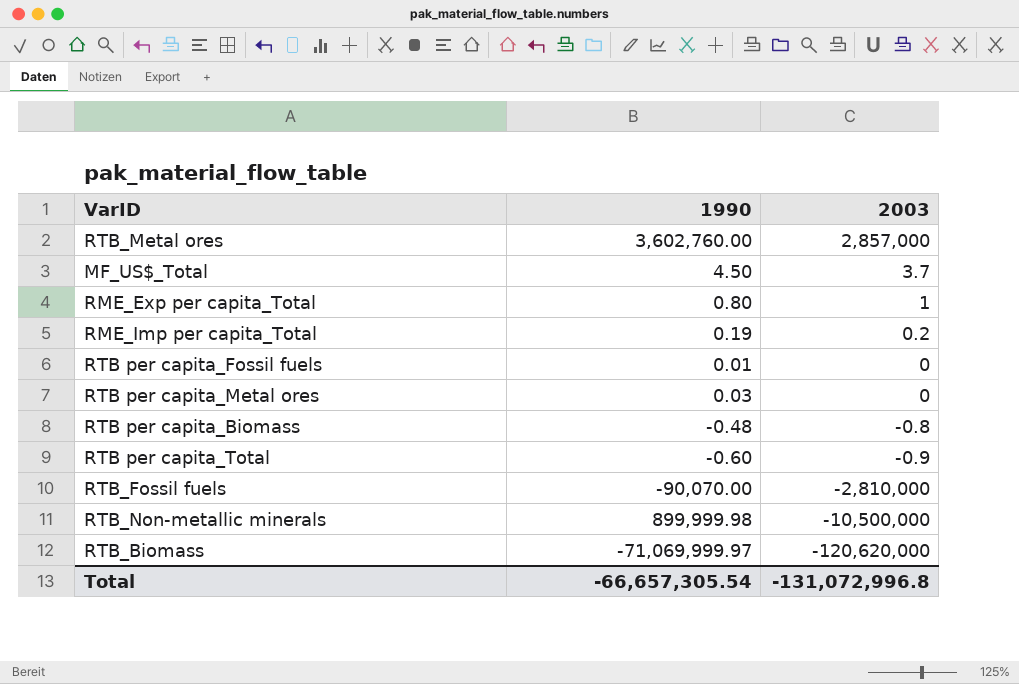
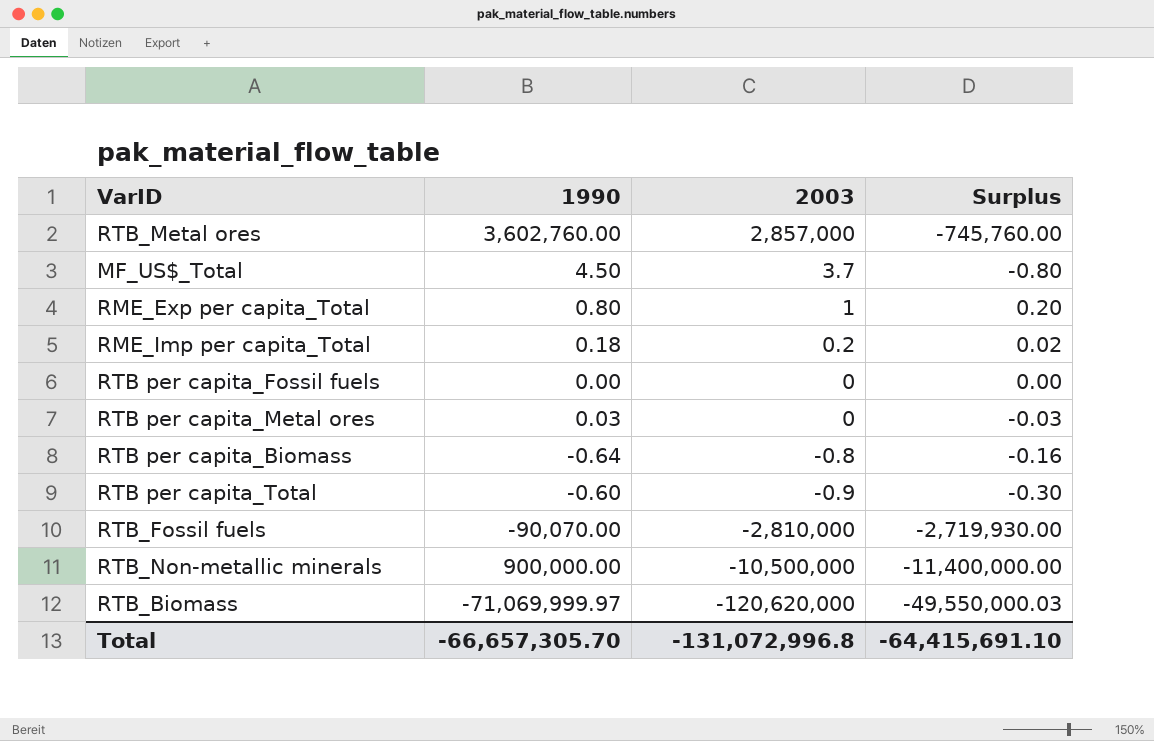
column Surplus | formula: none -> [2003] - [1990]
RME_Imp per capita_Total | 1990: 0.19 -> 0.18
RTB per capita_Fossil fuels | 1990: 0.01 -> 0.00
RTB per capita_Biomass | 1990: -0.48 -> -0.64
RTB_Non-metallic minerals | 1990: 899,999.98 -> 900,000.00
Total | 1990: -66,657,305.54 -> -66,657,305.70

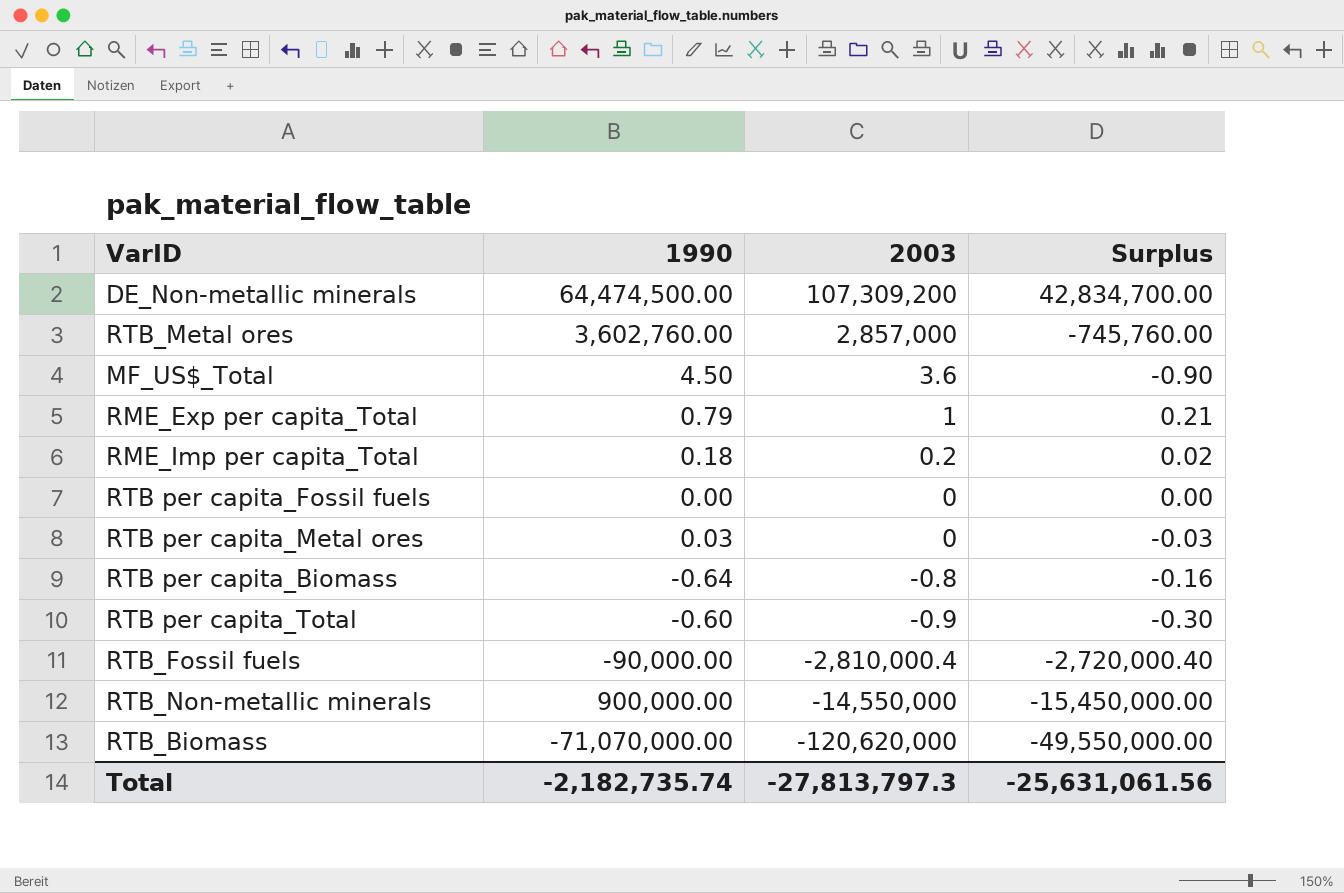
row DE_Non-metallic minerals: none -> 64,474,500.00 | 107,309,200 | 42,834,700.00
MF_US$_Total | 2003: 3.7 -> 3.6
MF_US$_Total | Surplus: -0.80 -> -0.90
RME_Exp per capita_Total | 1990: 0.80 -> 0.79
RME_Exp per capita_Total | Surplus: 0.20 -> 0.21
RTB_Fossil fuels | 1990: -90,070.00 -> -90,000.00
RTB_Fossil fuels | 2003: -2,810,000 -> -2,810,000.4
RTB_Fossil fuels | Surplus: -2,719,930.00 -> -2,720,000.40
RTB_Non-metallic minerals | 2003: -10,500,000 -> -14,550,000
RTB_Non-metallic minerals | Surplus: -11,400,000.00 -> -15,450,000.00
RTB_Biomass | 1990: -71,069,999.97 -> -71,070,000.00
RTB_Biomass | Surplus: -49,550,000.03 -> -49,550,000.00
Total | 1990: -66,657,305.70 -> -2,182,735.74
Total | 2003: -131,072,996.8 -> -27,813,797.3
Total | Surplus: -64,415,691.10 -> -25,631,061.56

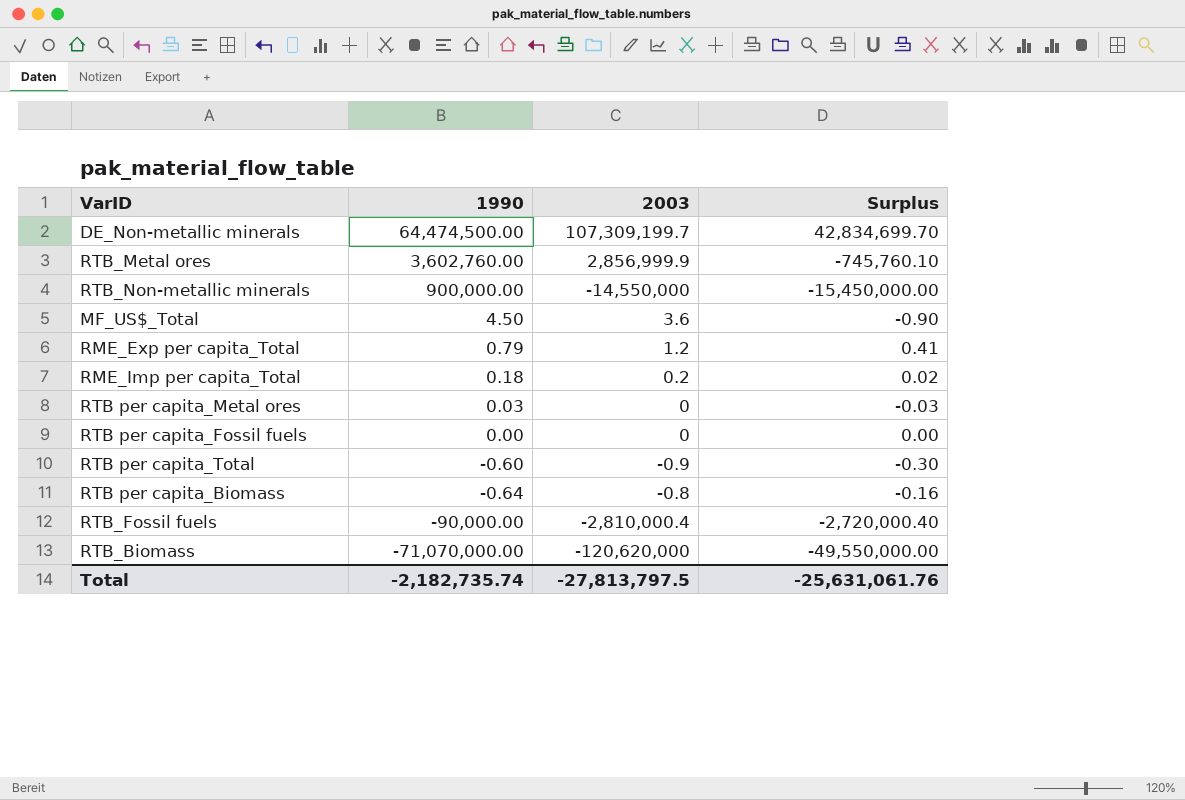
row order: 2003 descending -> 1990 descending
DE_Non-metallic minerals | 2003: 107,309,200 -> 107,309,199.7
DE_Non-metallic minerals | Surplus: 42,834,700.00 -> 42,834,699.70
RTB_Metal ores | 2003: 2,857,000 -> 2,856,999.9
RTB_Metal ores | Surplus: -745,760.00 -> -745,760.10
RME_Exp per capita_Total | 2003: 1 -> 1.2
RME_Exp per capita_Total | Surplus: 0.21 -> 0.41
Total | 2003: -27,813,797.3 -> -27,813,797.5
Total | Surplus: -25,631,061.56 -> -25,631,061.76

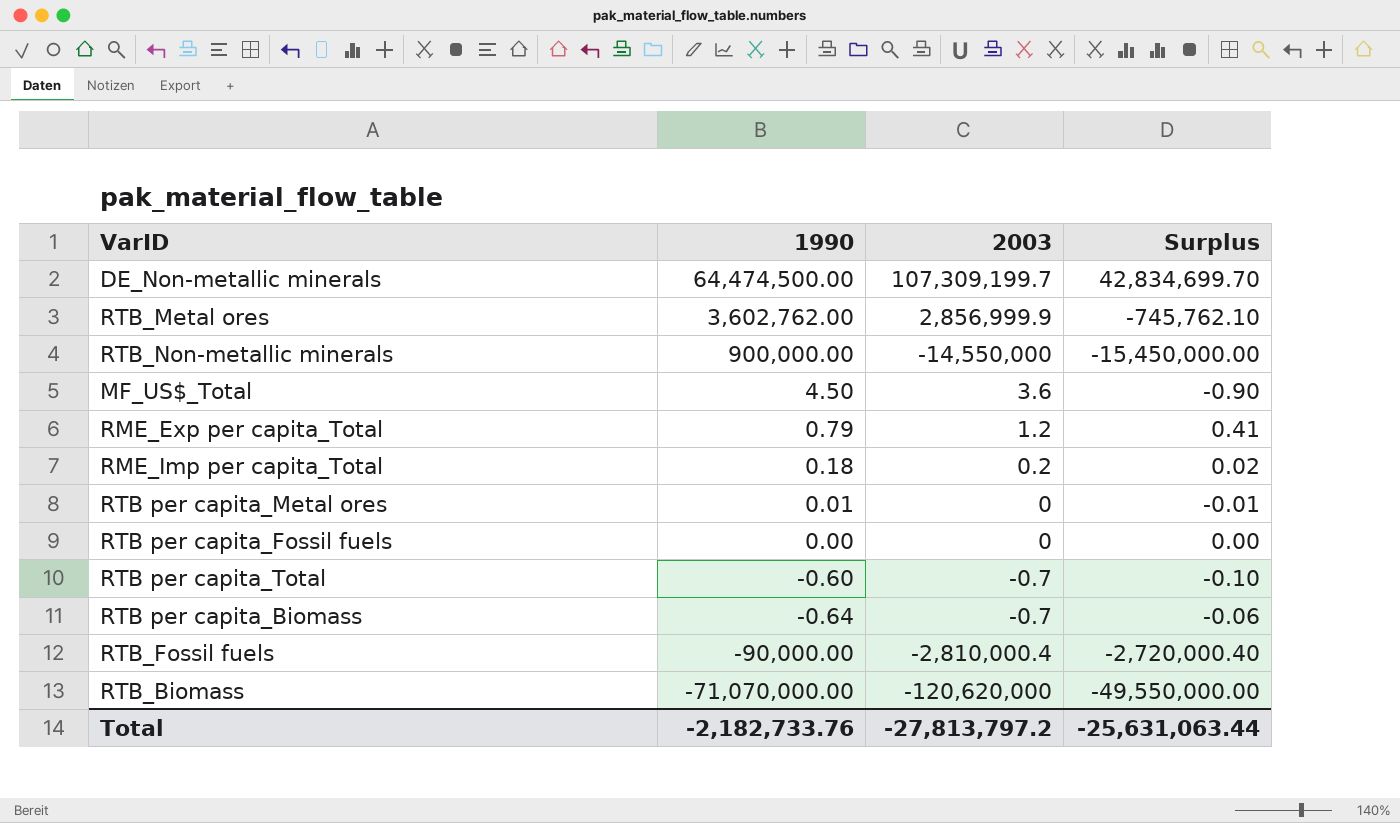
RTB_Metal ores | 1990: 3,602,760.00 -> 3,602,762.00
RTB_Metal ores | Surplus: -745,760.10 -> -745,762.10
RTB per capita_Metal ores | 1990: 0.03 -> 0.01
RTB per capita_Metal ores | Surplus: -0.03 -> -0.01
RTB per capita_Total | 2003: -0.9 -> -0.7
RTB per capita_Total | Surplus: -0.30 -> -0.10
RTB per capita_Biomass | 2003: -0.8 -> -0.7
RTB per capita_Biomass | Surplus: -0.16 -> -0.06
Total | 1990: -2,182,735.74 -> -2,182,733.76
Total | 2003: -27,813,797.5 -> -27,813,797.2
Total | Surplus: -25,631,061.76 -> -25,631,063.44

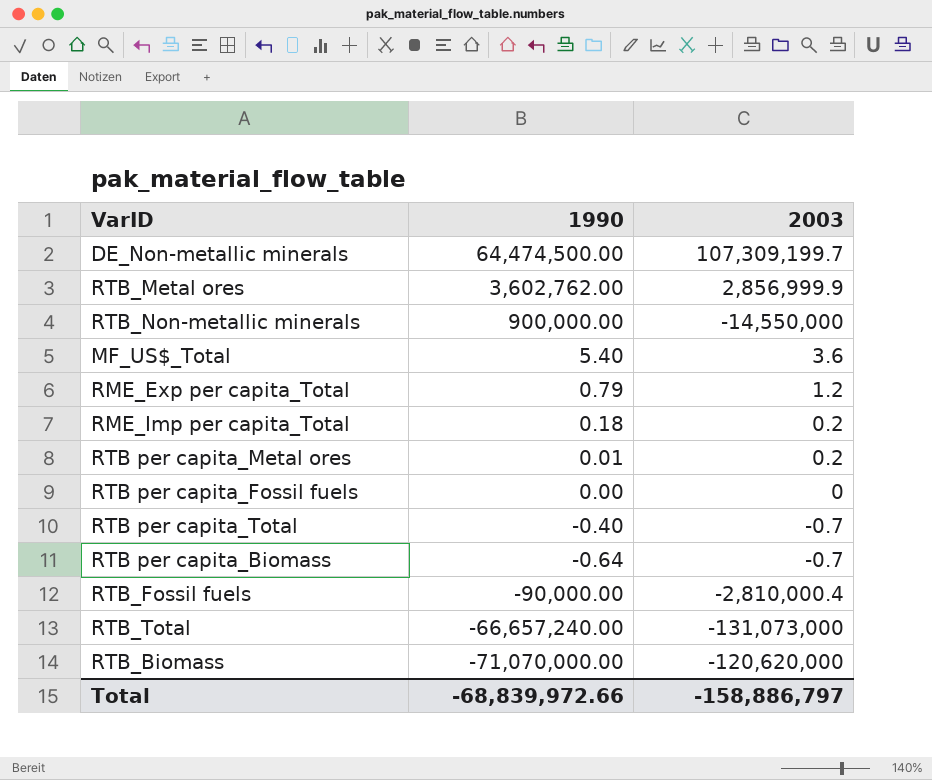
column Surplus | formula: [2003] - [1990] -> none
MF_US$_Total | 1990: 4.50 -> 5.40
RTB per capita_Metal ores | 2003: 0 -> 0.2
RTB per capita_Total | 1990: -0.60 -> -0.40
row RTB_Total: none -> -66,657,240.00 | -131,073,000
Total | 1990: -2,182,733.76 -> -68,839,972.66
Total | 2003: -27,813,797.2 -> -158,886,797

